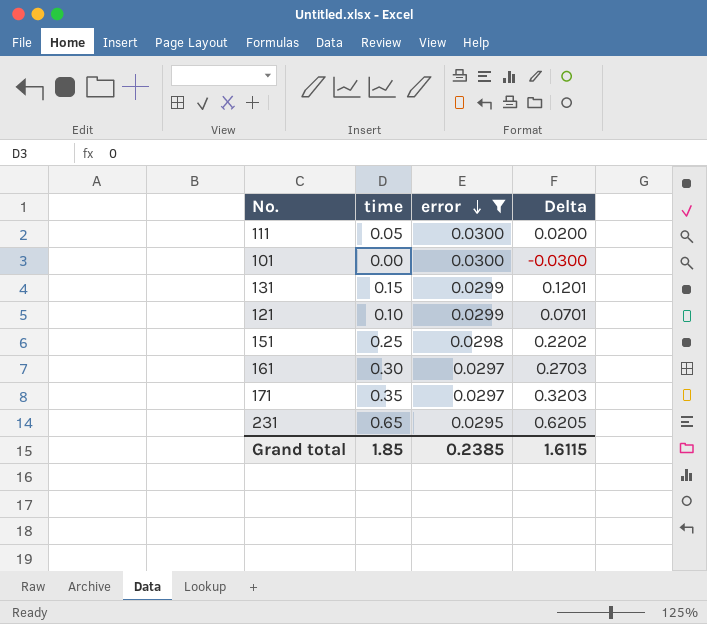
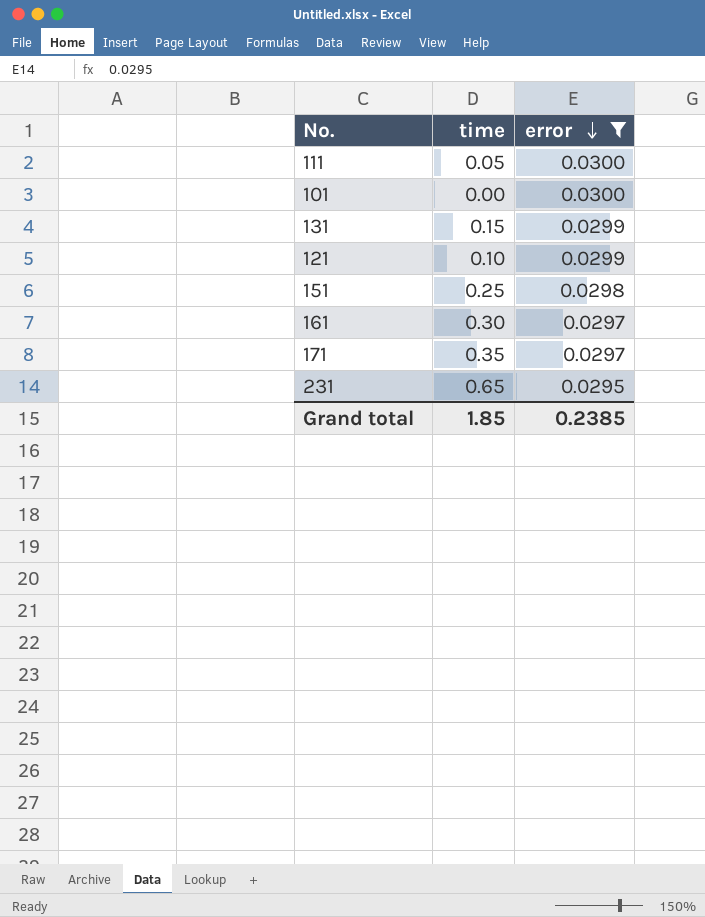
column Delta | formula: [time] - [error] -> none

